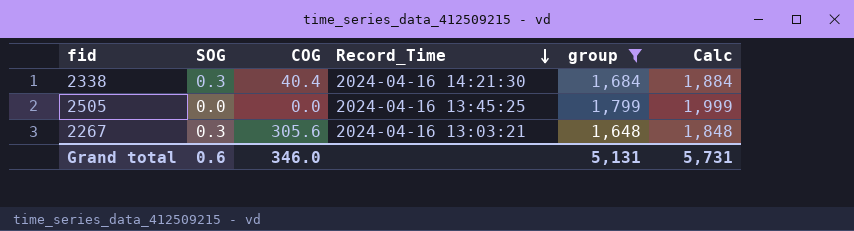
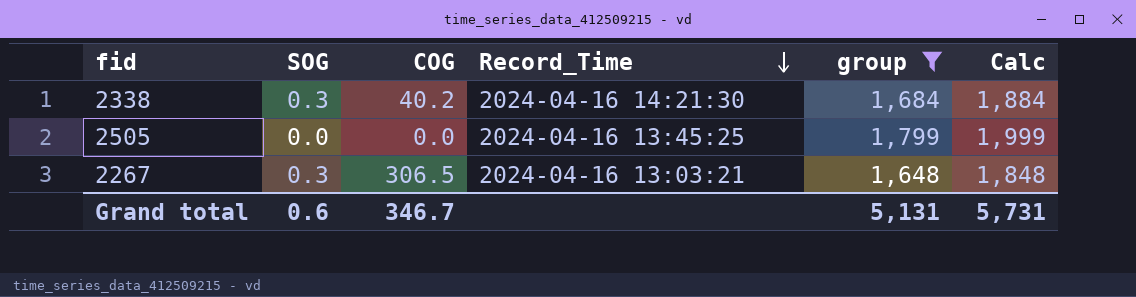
2338 | COG: 40.4 -> 40.2
2267 | COG: 305.6 -> 306.5
Grand total | COG: 346.0 -> 346.7

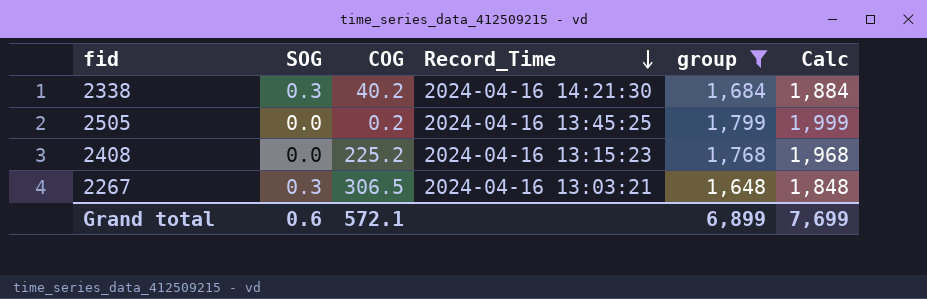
2505 | COG: 0.0 -> 0.2
row 2408: none -> 0.0 | 225.2 | 2024-04-16 13:15:23 | 1,768 | 1,968
Grand total | COG: 346.7 -> 572.1
Grand total | group: 5,131 -> 6,899
Grand total | Calc: 5,731 -> 7,699

